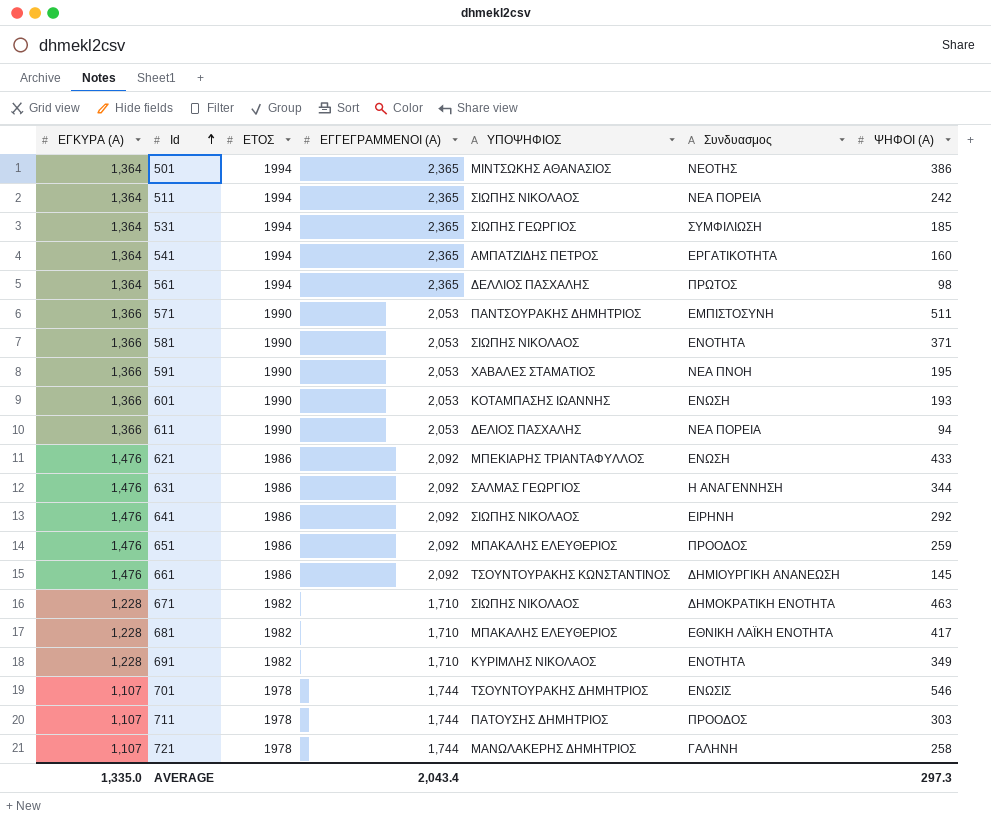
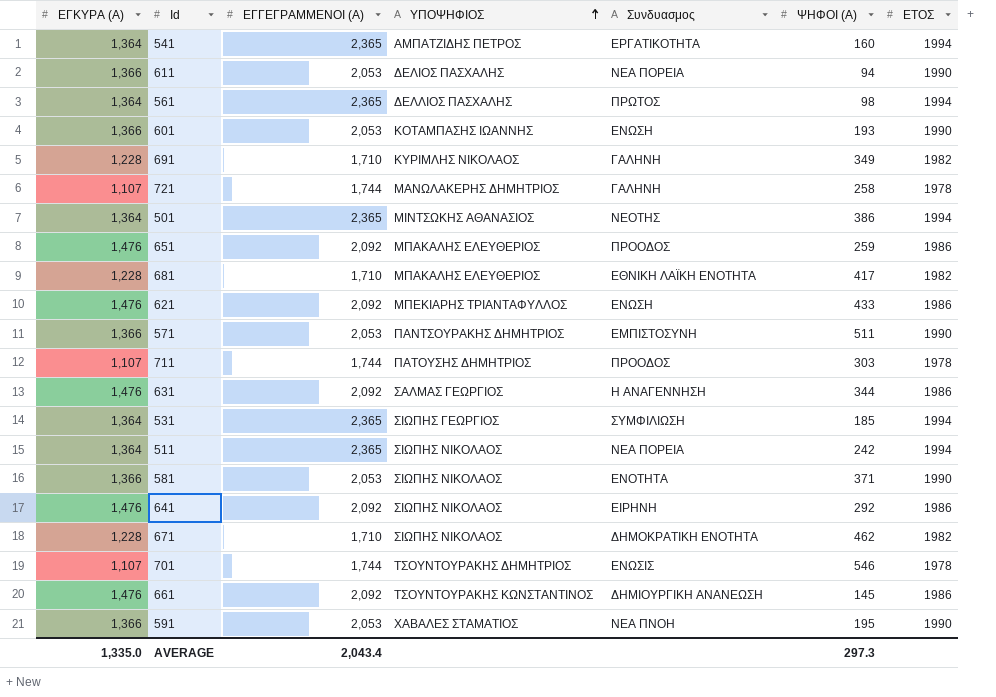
row order: Id ascending -> ΥΠΟΨΗΦΙΟΣ ascending
column ΕΤΟΣ | position: 3 -> 7
691 | Συνδυασμος: ΕΝΟΤΗΤΑ -> ΓΑΛΗΝΗ
671 | ΨΗΦΟΙ (Α): 463 -> 462

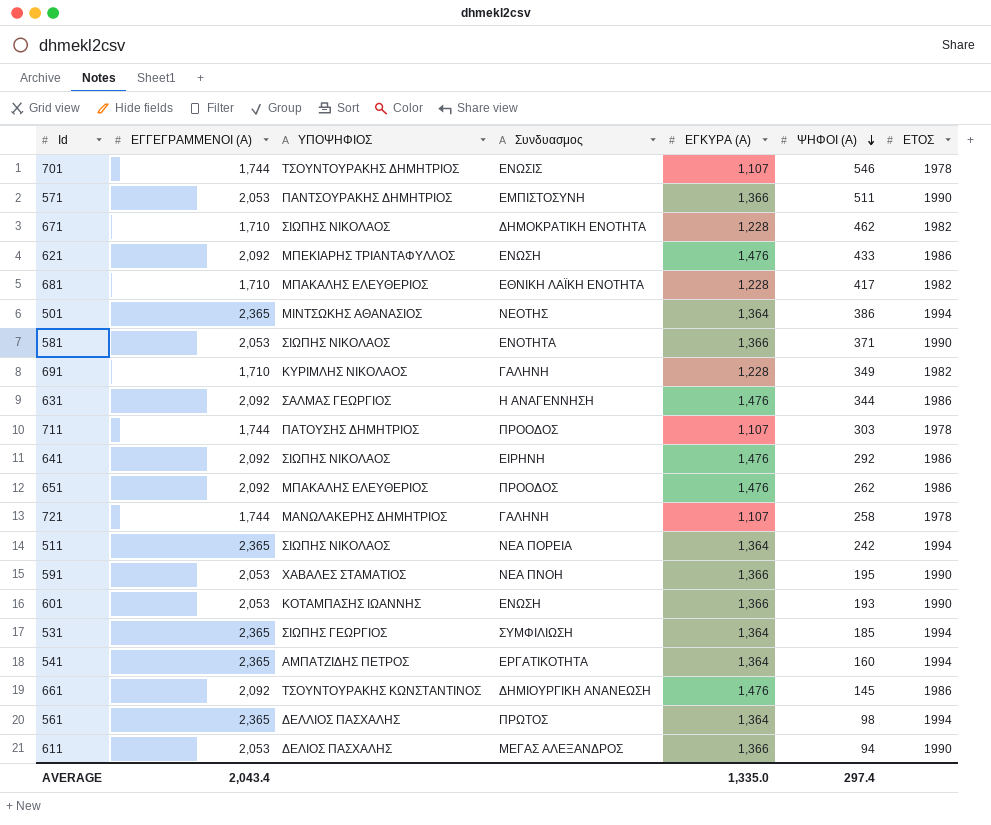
row order: ΥΠΟΨΗΦΙΟΣ ascending -> ΨΗΦΟΙ (Α) descending
column ΕΓΚΥΡΑ (Α) | position: 1 -> 5
651 | ΨΗΦΟΙ (Α): 259 -> 262
611 | Συνδυασμος: ΝΕΑ ΠΟΡΕΙΑ -> ΜΕΓΑΣ ΑΛΕΞΑΝΔΡΟΣ
AVERAGE | ΨΗΦΟΙ (Α): 297.3 -> 297.4

